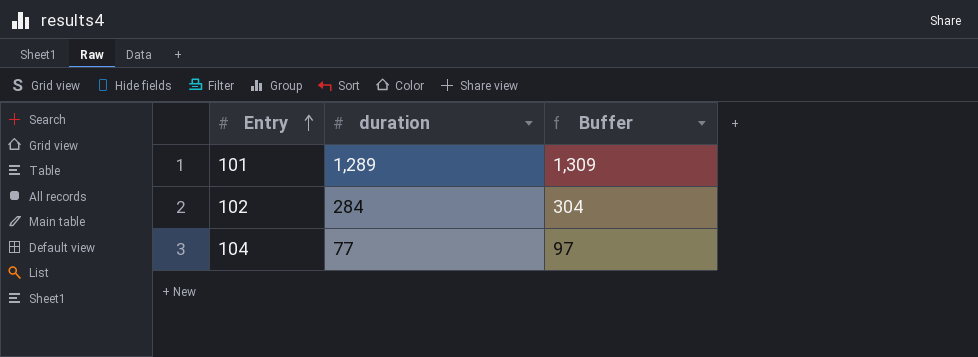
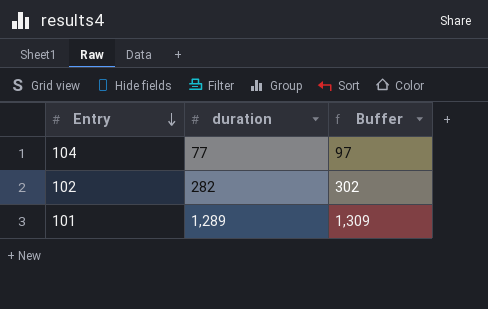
row order: Entry ascending -> Entry descending
102 | duration: 284 -> 282
102 | Buffer: 304 -> 302

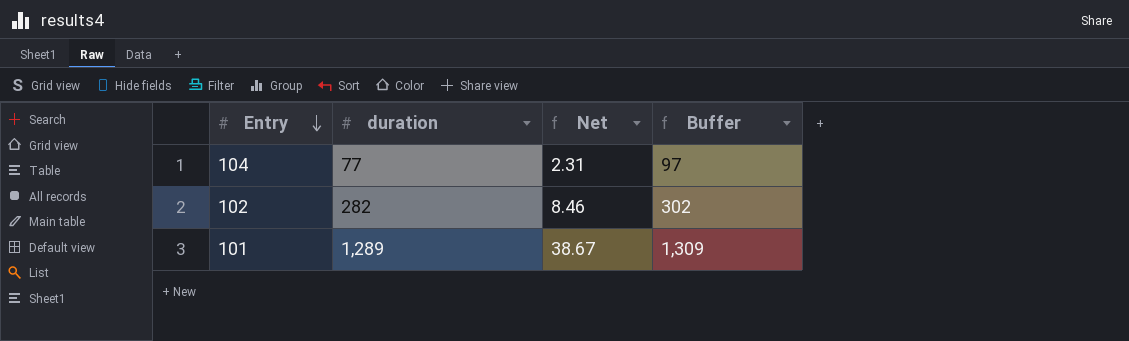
column Net | formula: none -> [duration] * 0.03

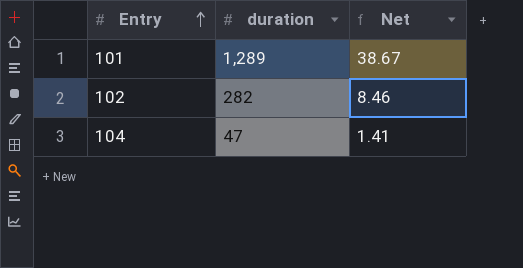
row order: Entry descending -> Entry ascending
column Buffer | formula: [duration] + 20 -> none
104 | duration: 77 -> 47
104 | Net: 2.31 -> 1.41

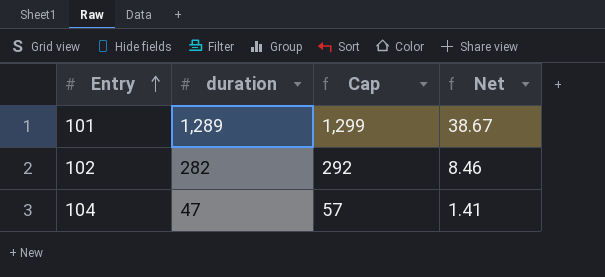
column Cap | formula: none -> [duration] + 10

